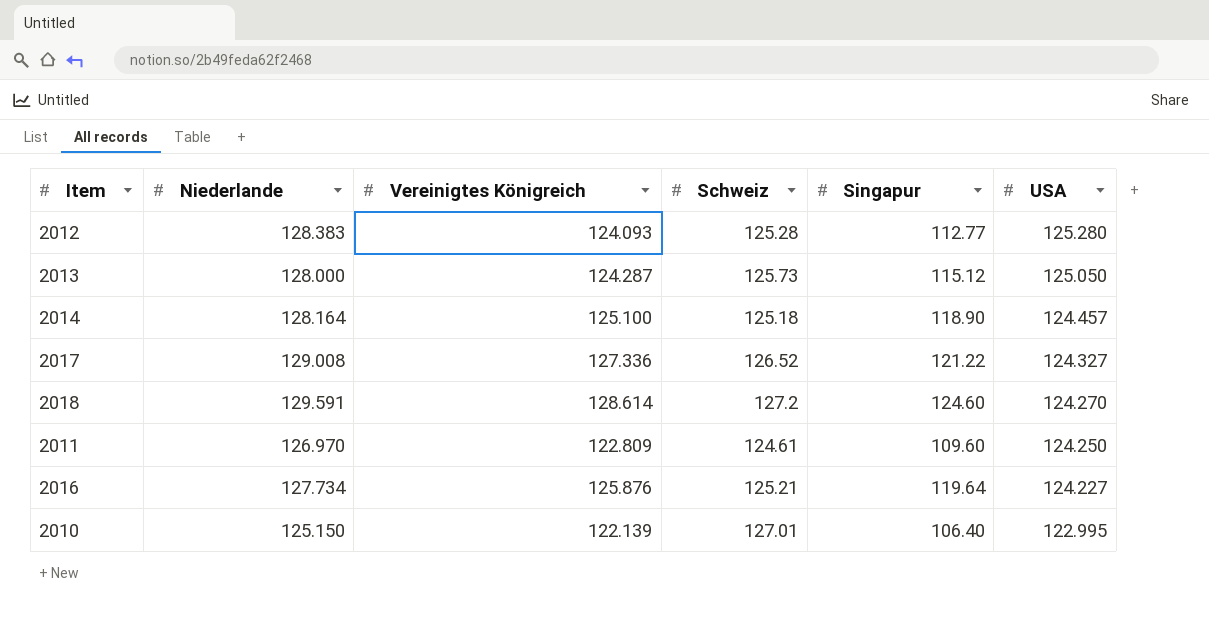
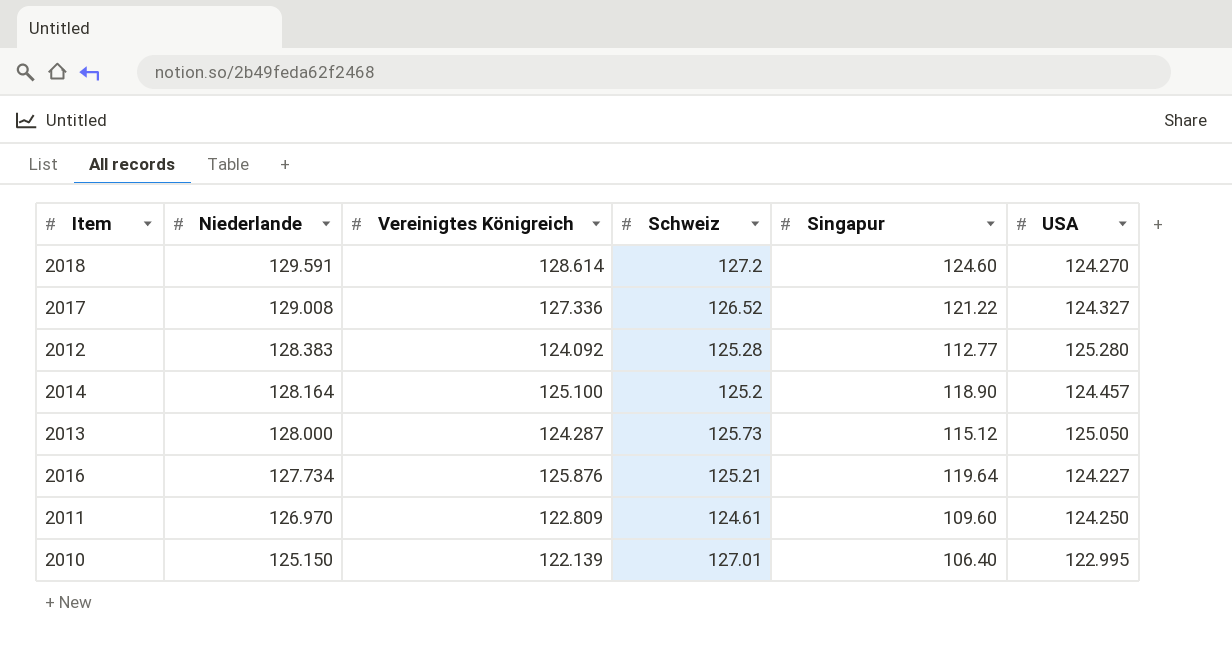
row order: USA descending -> Niederlande descending
2012 | Vereinigtes Königreich: 124.093 -> 124.092
2014 | Schweiz: 125.18 -> 125.2

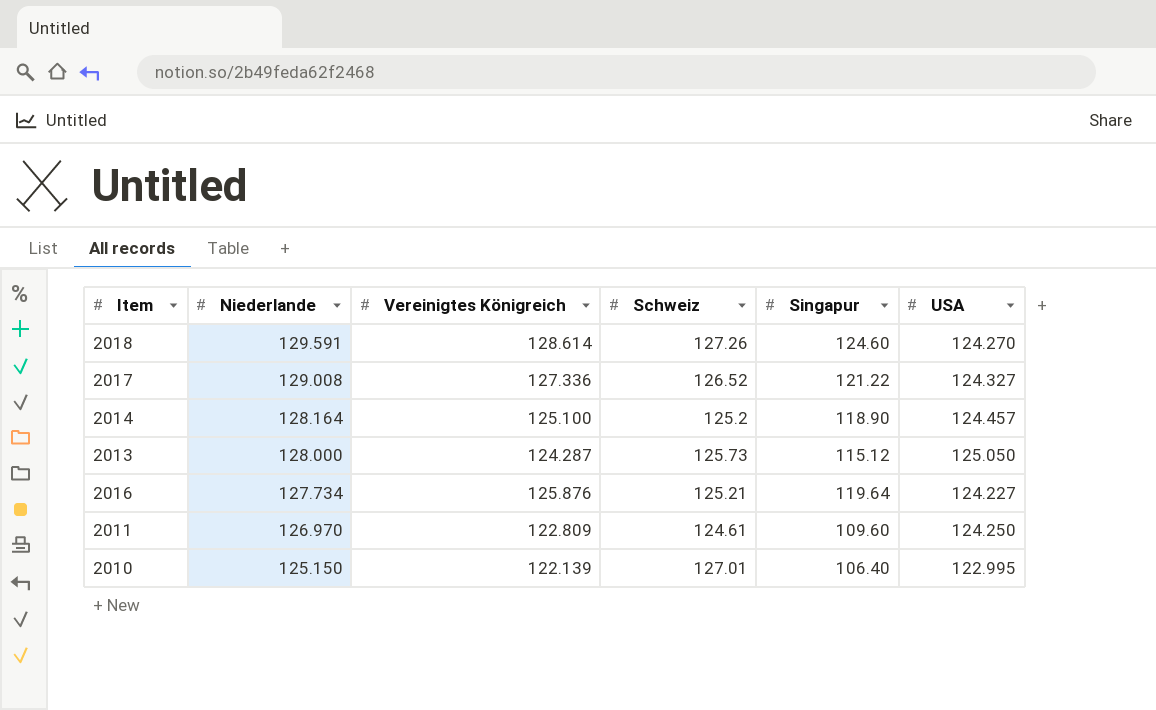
row 2012: 128.383 | 124.092 | 125.28 | 112.77 | 125.280 -> none
2018 | Schweiz: 127.2 -> 127.26

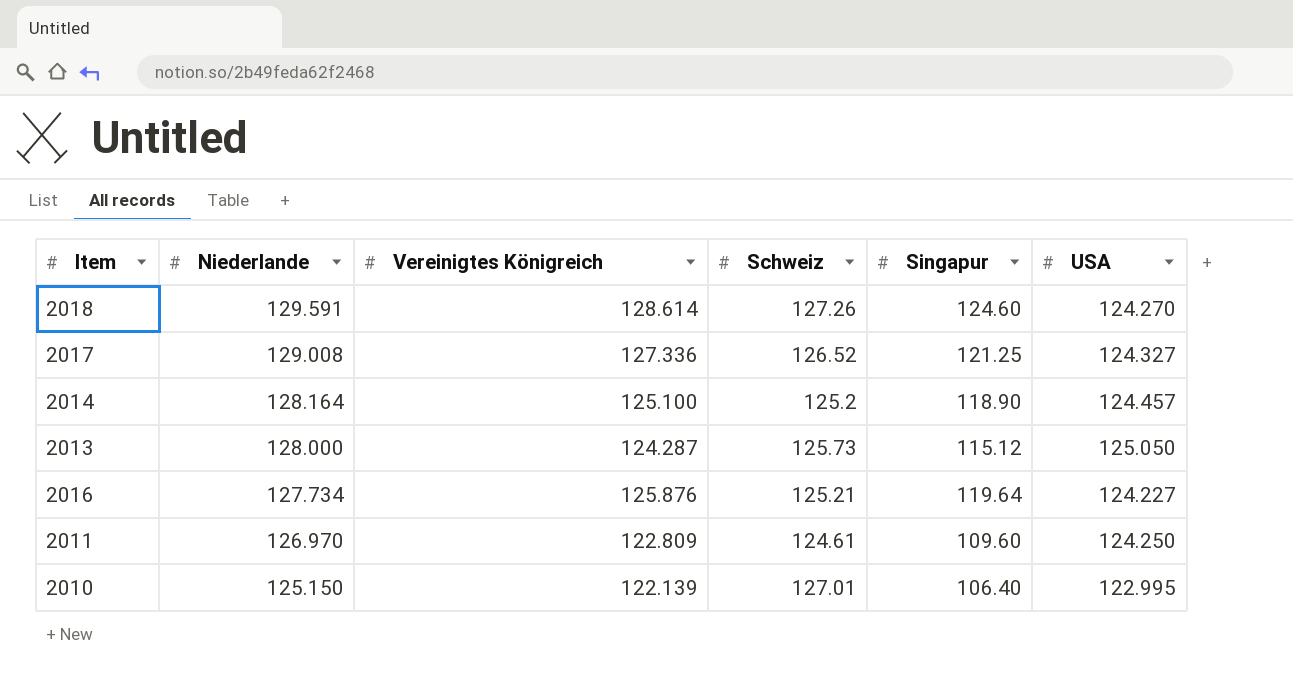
2017 | Singapur: 121.22 -> 121.25

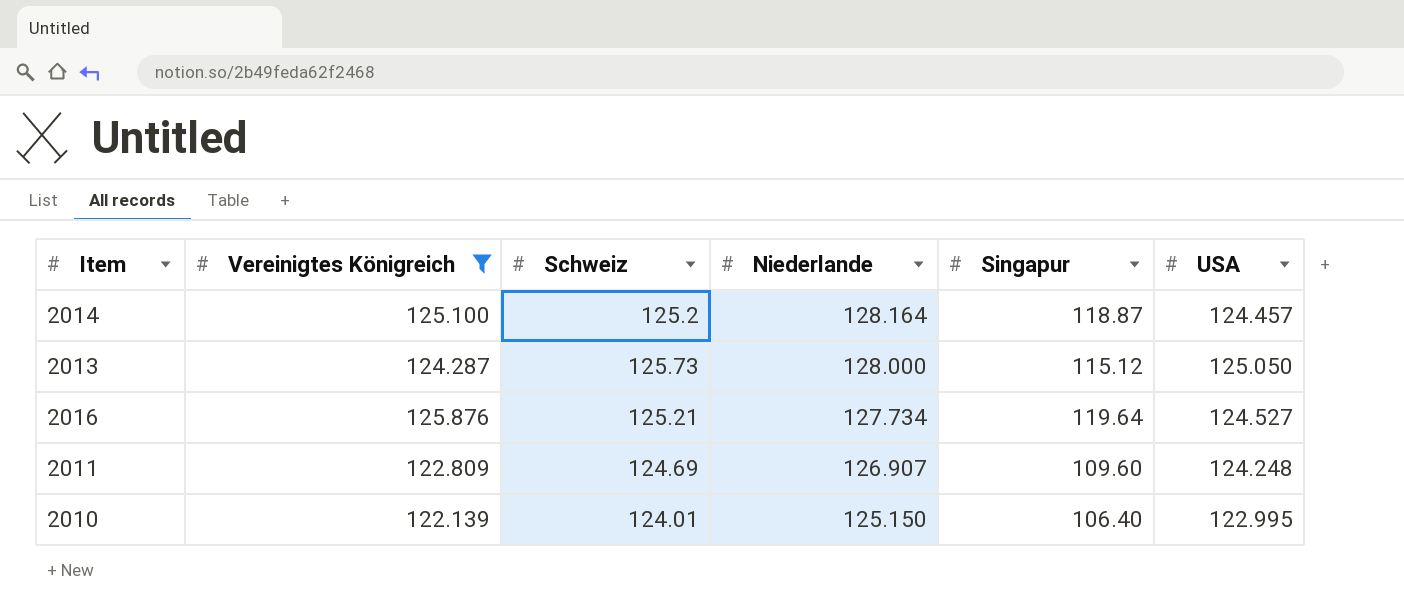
filter: none -> Vereinigtes Königreich <= 125.876
column Niederlande | position: 2 -> 4
2014 | Singapur: 118.90 -> 118.87
2016 | USA: 124.227 -> 124.527
2011 | Schweiz: 124.61 -> 124.69
2011 | Niederlande: 126.970 -> 126.907
2011 | USA: 124.250 -> 124.248
2010 | Schweiz: 127.01 -> 124.01

